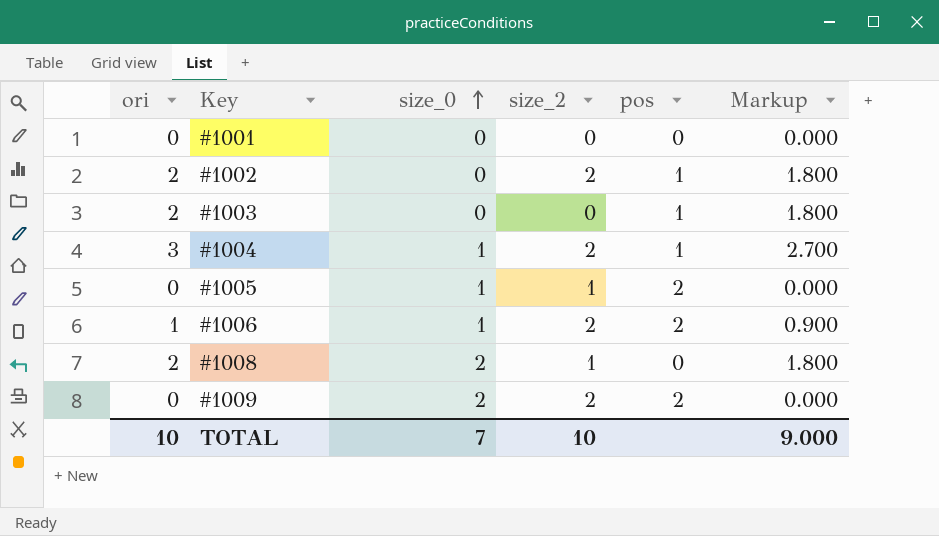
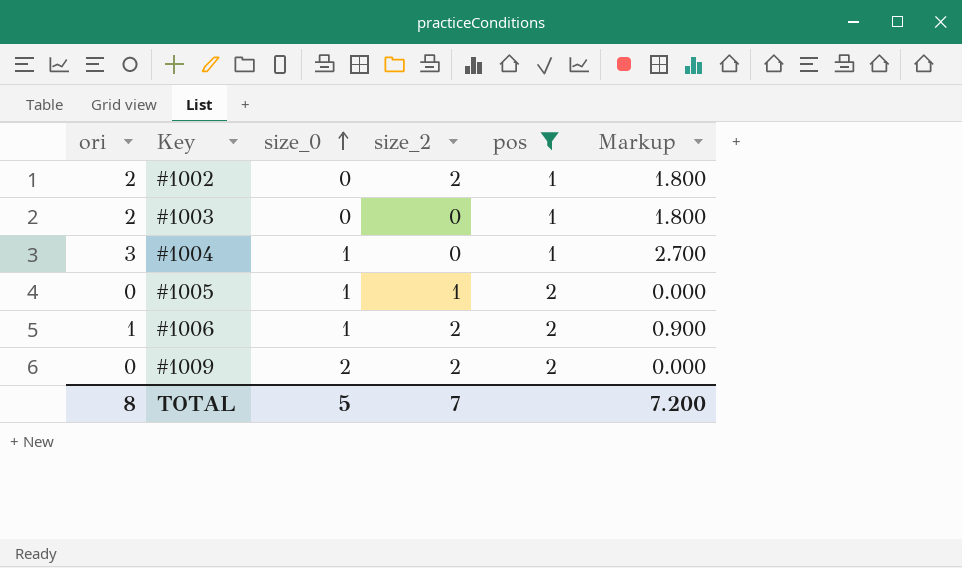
filter: none -> pos != 0
#1004 | size_2: 2 -> 0
TOTAL | ori: 10 -> 8
TOTAL | size_0: 7 -> 5
TOTAL | size_2: 10 -> 7
TOTAL | Markup: 9.000 -> 7.200

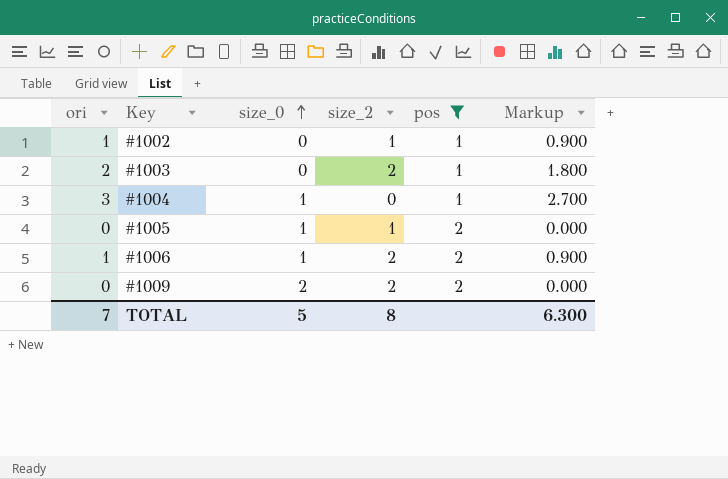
#1002 | ori: 2 -> 1
#1002 | size_2: 2 -> 1
#1002 | Markup: 1.800 -> 0.900
#1003 | size_2: 0 -> 2
TOTAL | ori: 8 -> 7
TOTAL | size_2: 7 -> 8
TOTAL | Markup: 7.200 -> 6.300

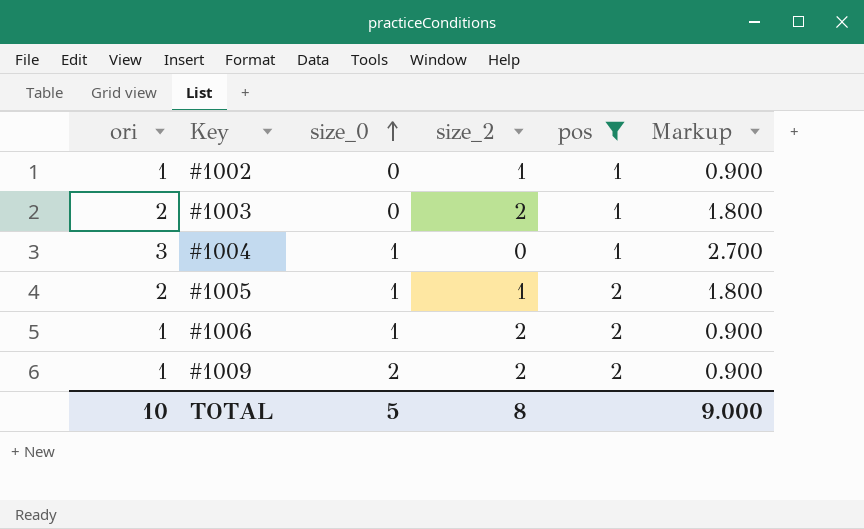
#1005 | ori: 0 -> 2
#1005 | Markup: 0.000 -> 1.800
#1009 | ori: 0 -> 1
#1009 | Markup: 0.000 -> 0.900
TOTAL | ori: 7 -> 10
TOTAL | Markup: 6.300 -> 9.000

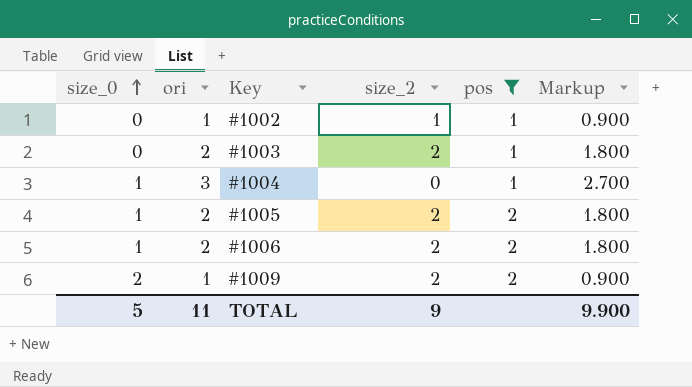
column size_0 | position: 3 -> 1
#1005 | size_2: 1 -> 2
#1006 | ori: 1 -> 2
#1006 | Markup: 0.900 -> 1.800
TOTAL | ori: 10 -> 11
TOTAL | size_2: 8 -> 9
TOTAL | Markup: 9.000 -> 9.900

